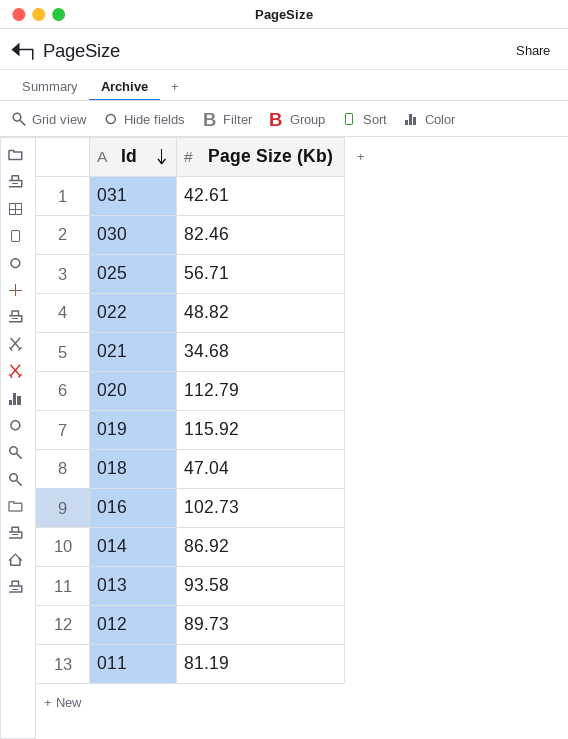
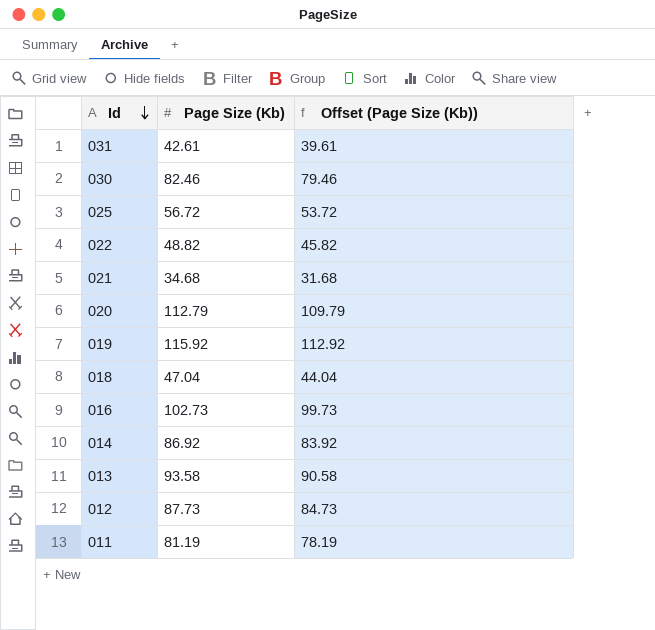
column Offset (Page Size (Kb)) | formula: none -> [Page Size (Kb)] - 3
025 | Page Size (Kb): 56.71 -> 56.72
012 | Page Size (Kb): 89.73 -> 87.73

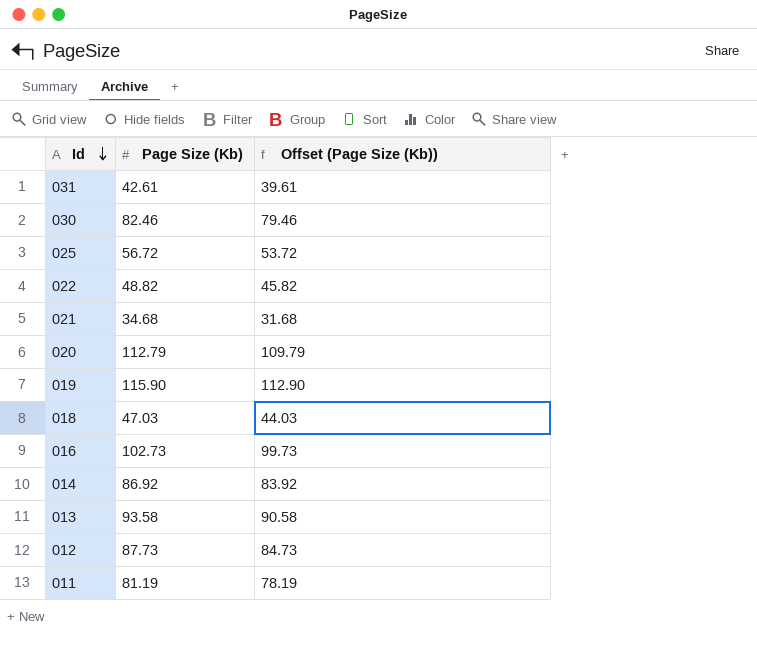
019 | Page Size (Kb): 115.92 -> 115.90
019 | Offset (Page Size (Kb)): 112.92 -> 112.90
018 | Page Size (Kb): 47.04 -> 47.03
018 | Offset (Page Size (Kb)): 44.04 -> 44.03

